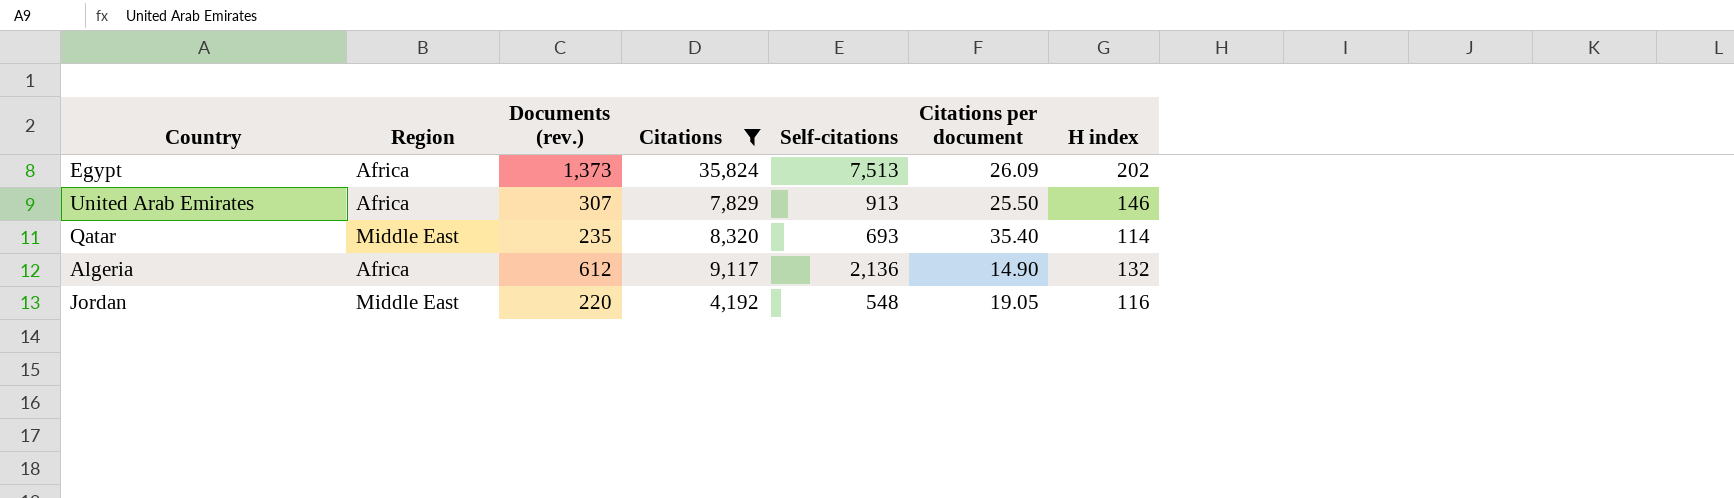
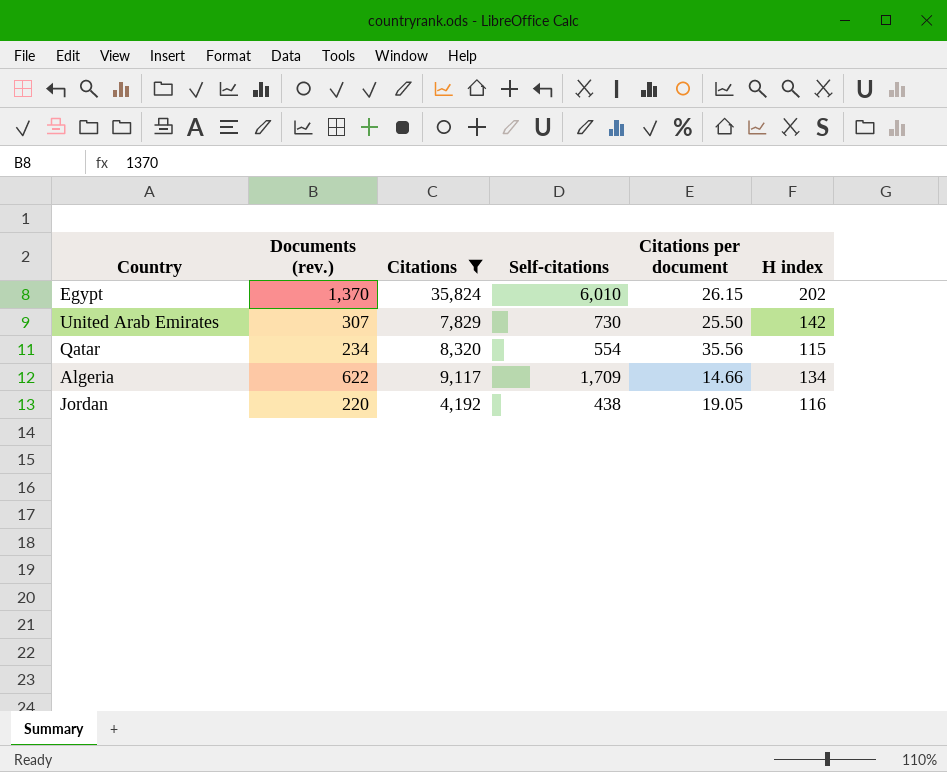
column Region | position: 2 -> none
Egypt | Documents (rev.): 1,373 -> 1,370
Egypt | Self-citations: 7,513 -> 6,010
Egypt | Citations per document: 26.09 -> 26.15
United Arab Emirates | Self-citations: 913 -> 730
United Arab Emirates | H index: 146 -> 142
Qatar | Documents (rev.): 235 -> 234
Qatar | Self-citations: 693 -> 554
Qatar | Citations per document: 35.40 -> 35.56
Qatar | H index: 114 -> 115
Algeria | Documents (rev.): 612 -> 622
Algeria | Self-citations: 2,136 -> 1,709
Algeria | Citations per document: 14.90 -> 14.66
Algeria | H index: 132 -> 134
Jordan | Self-citations: 548 -> 438

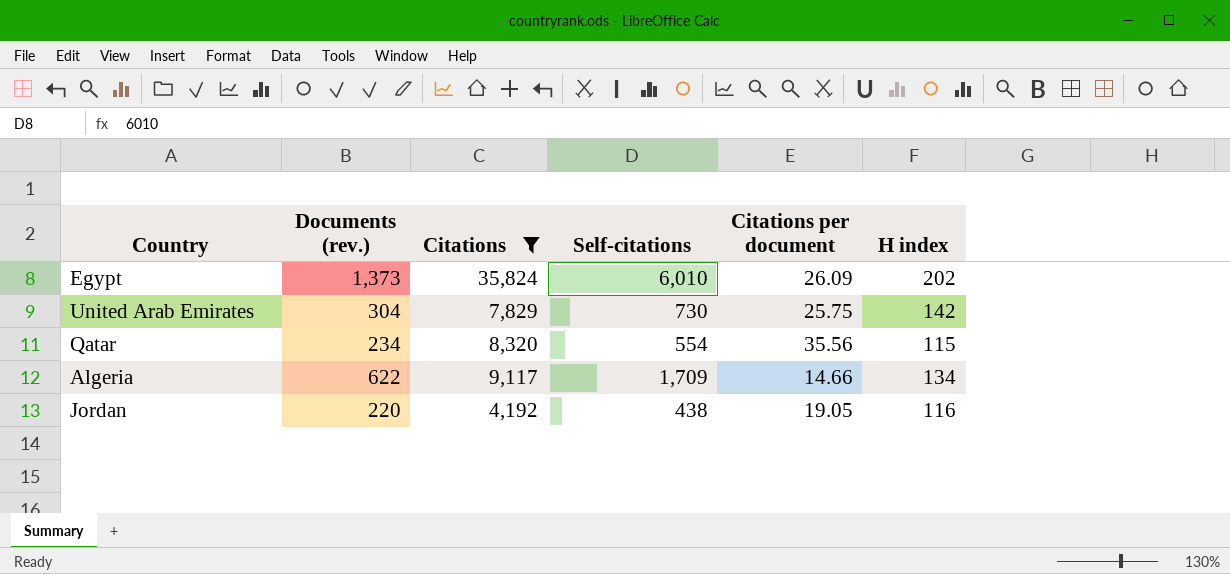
Egypt | Documents (rev.): 1,370 -> 1,373
Egypt | Citations per document: 26.15 -> 26.09
United Arab Emirates | Documents (rev.): 307 -> 304
United Arab Emirates | Citations per document: 25.50 -> 25.75

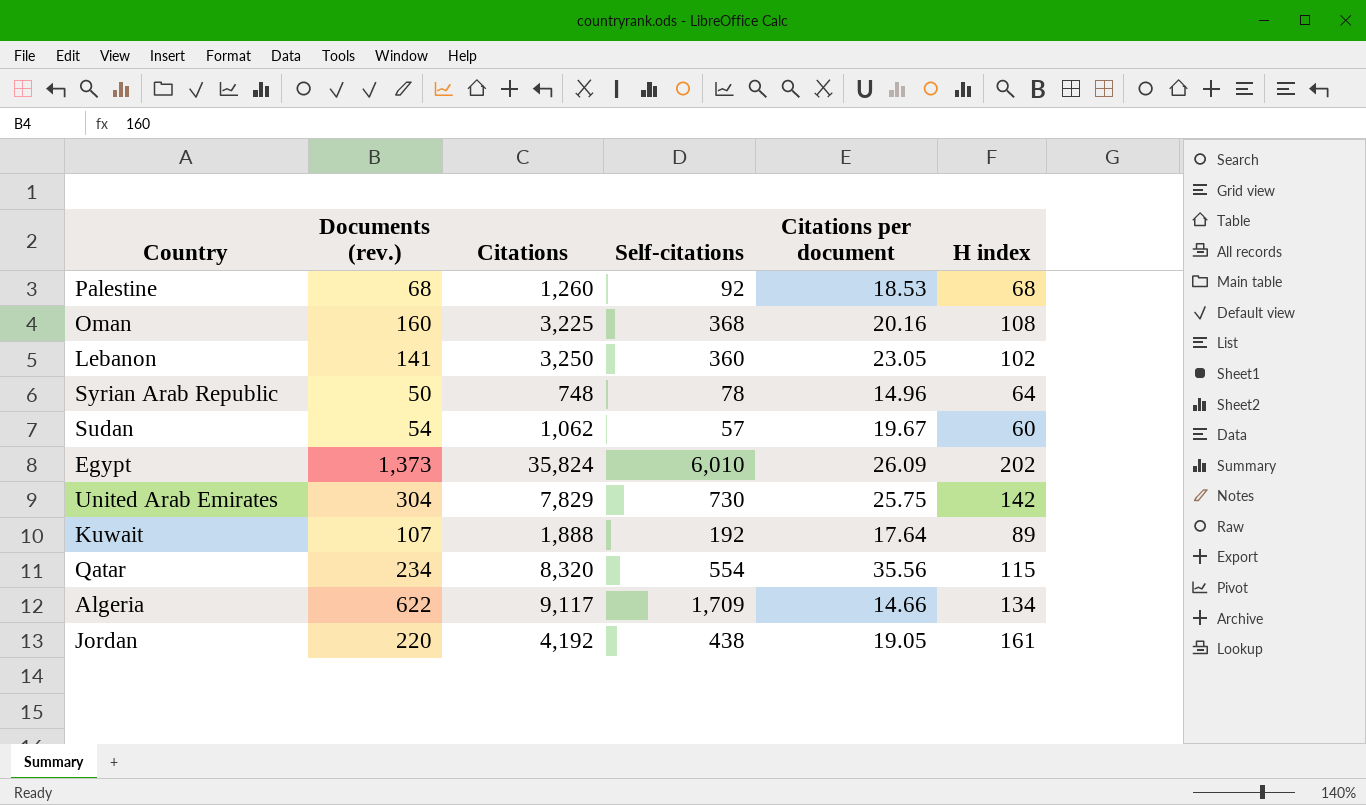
filter: Citations >= 4,192 -> none
Jordan | H index: 116 -> 161

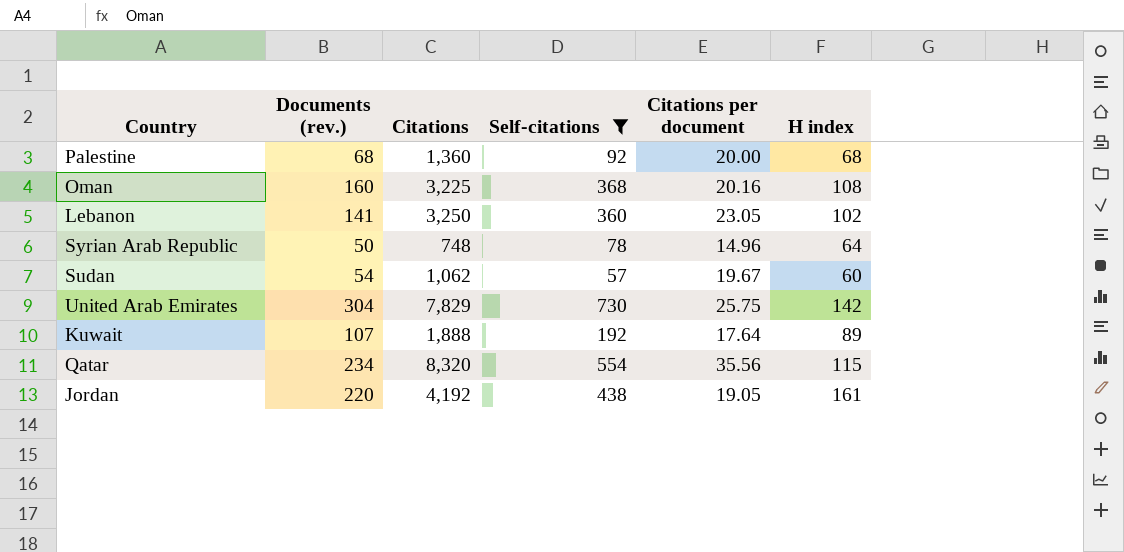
filter: none -> Self-citations <= 730
Palestine | Citations: 1,260 -> 1,360
Palestine | Citations per document: 18.53 -> 20.00

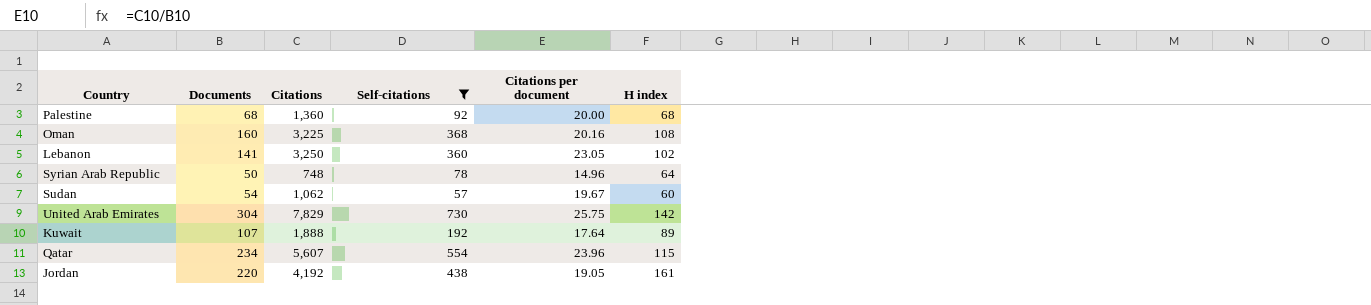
column name: Documents (rev.) -> Documents
Qatar | Citations: 8,320 -> 5,607
Qatar | Citations per document: 35.56 -> 23.96

